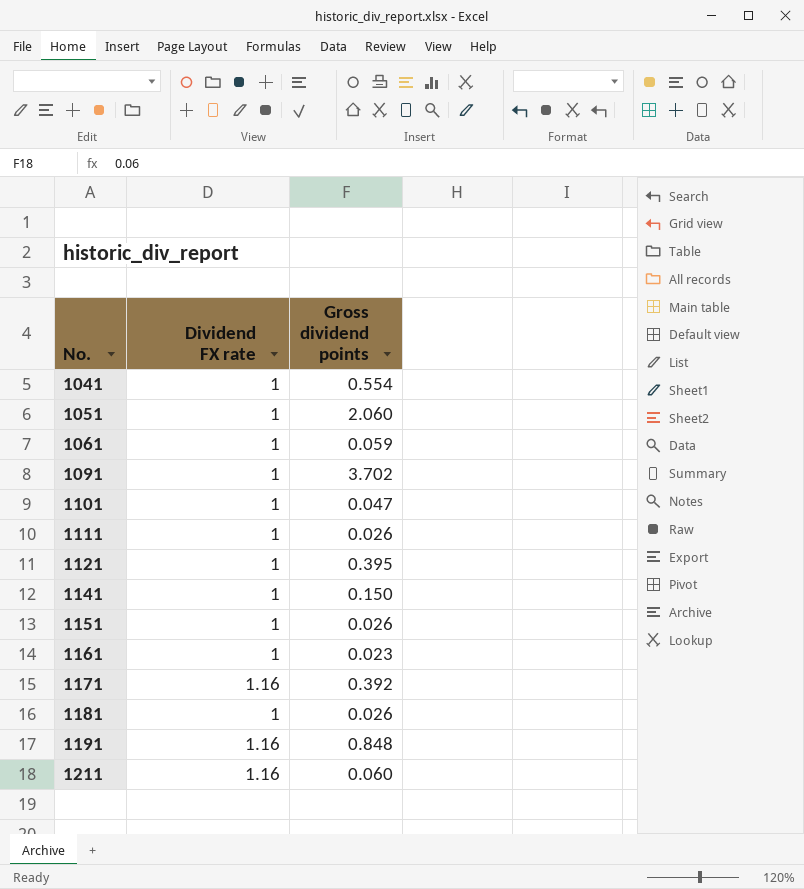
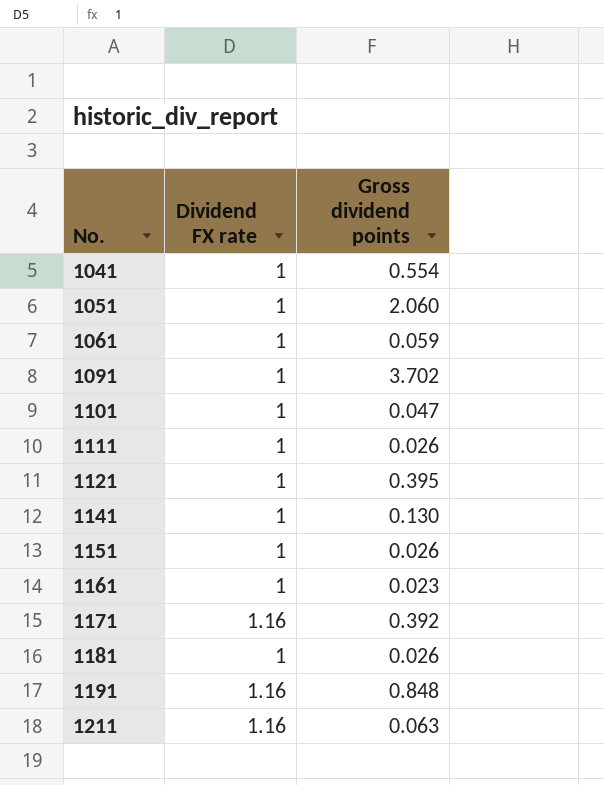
1141 | Gross dividend points: 0.150 -> 0.130
1211 | Gross dividend points: 0.060 -> 0.063

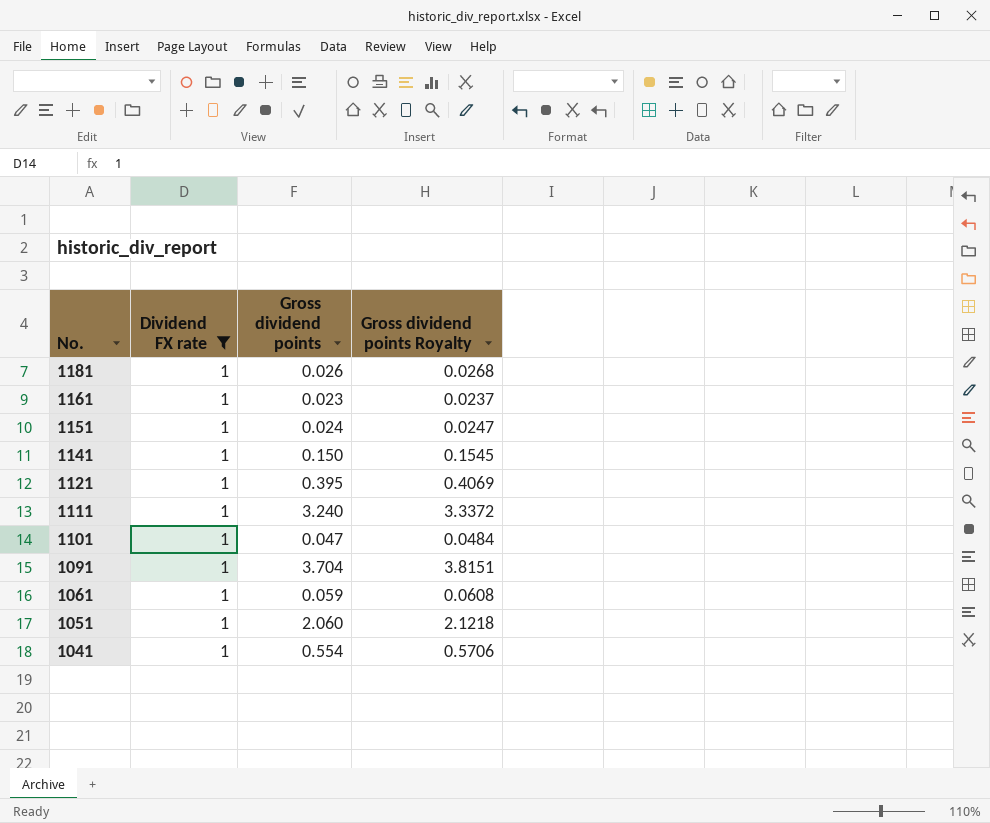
filter: none -> Dividend FX rate = 1
row order: No. ascending -> No. descending
column Gross dividend points Royalty | formula: none -> [Gross dividend points] * 1.03
1151 | Gross dividend points: 0.026 -> 0.024
1141 | Gross dividend points: 0.130 -> 0.150
1111 | Gross dividend points: 0.026 -> 3.240
1091 | Gross dividend points: 3.702 -> 3.704

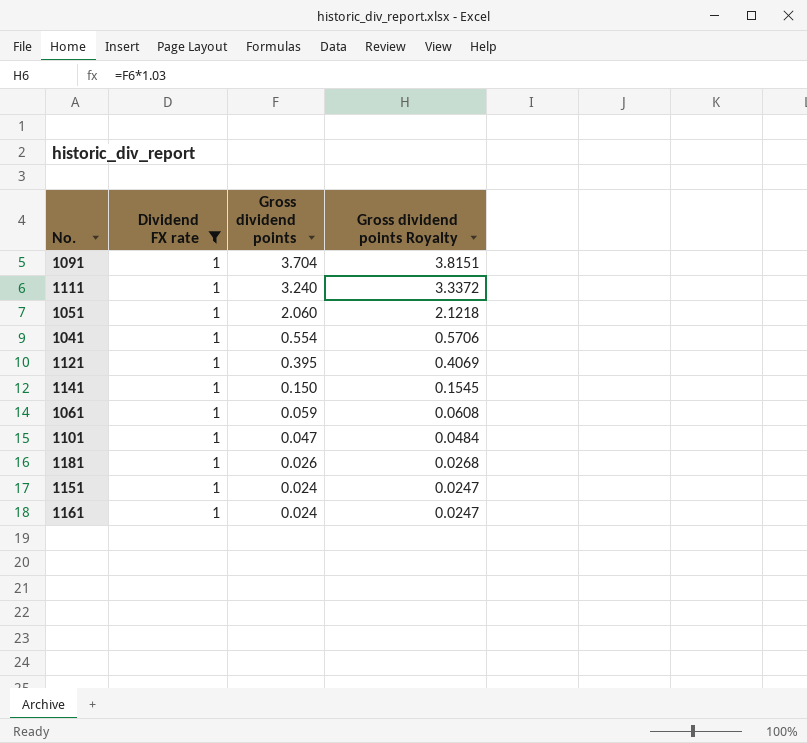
row order: No. descending -> Gross dividend points descending
1161 | Gross dividend points: 0.023 -> 0.024
1161 | Gross dividend points Royalty: 0.0237 -> 0.0247

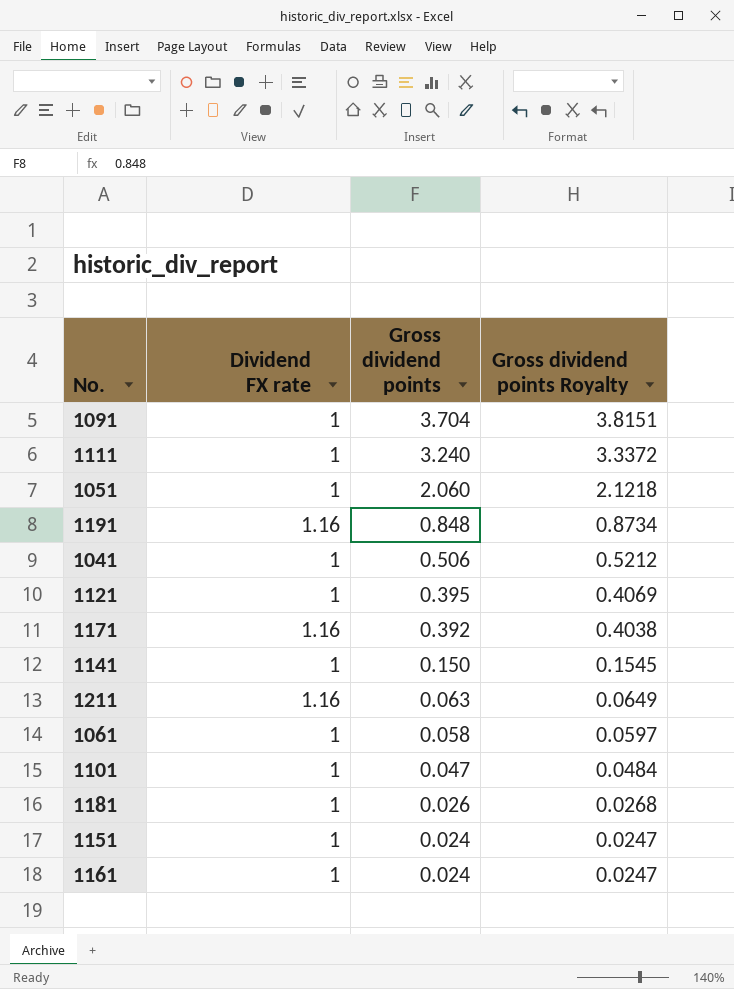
filter: Dividend FX rate = 1 -> none
1041 | Gross dividend points: 0.554 -> 0.506
1041 | Gross dividend points Royalty: 0.5706 -> 0.5212
1061 | Gross dividend points: 0.059 -> 0.058
1061 | Gross dividend points Royalty: 0.0608 -> 0.0597

